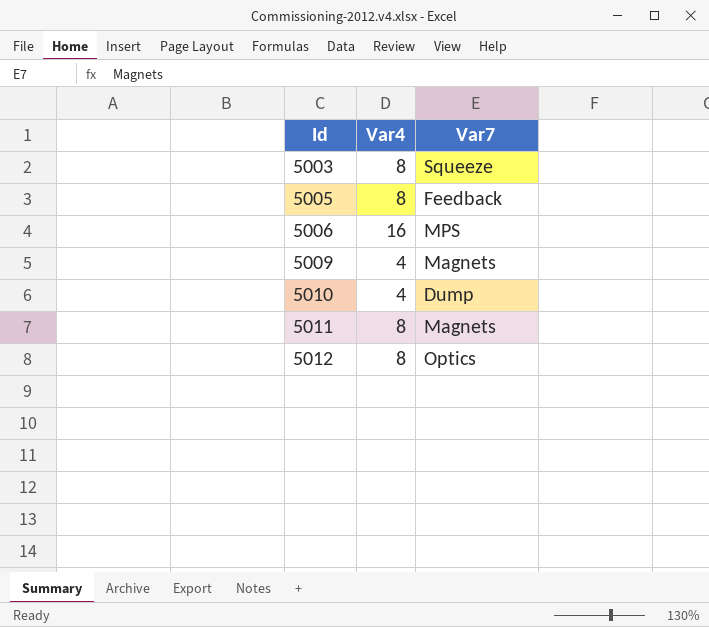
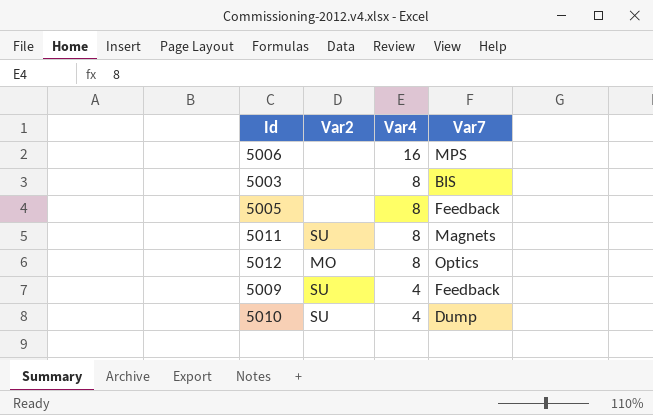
row order: Id ascending -> Var4 descending
column Var2 | position: none -> 2
5003 | Var7: Squeeze -> BIS
5009 | Var7: Magnets -> Feedback

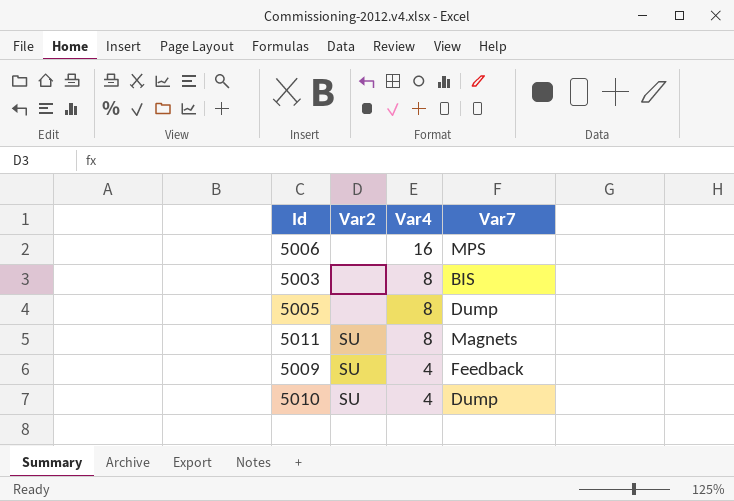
row 5012: MO | 8 | Optics -> none
5005 | Var7: Feedback -> Dump

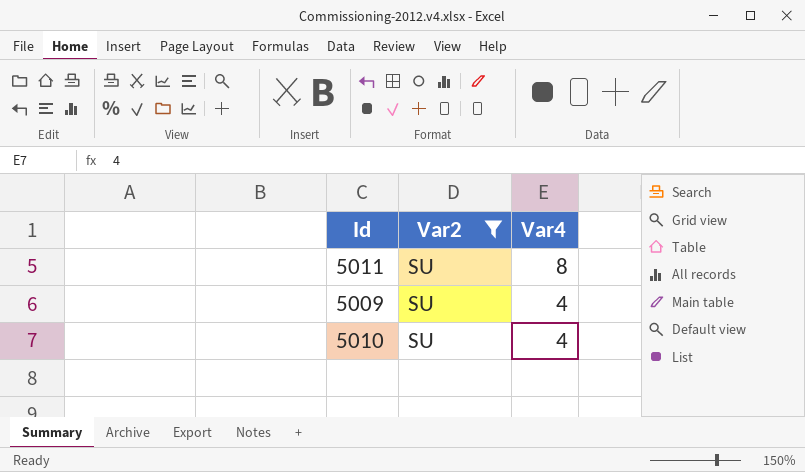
filter: none -> Var2 = SU
column Var7 | position: 4 -> none

